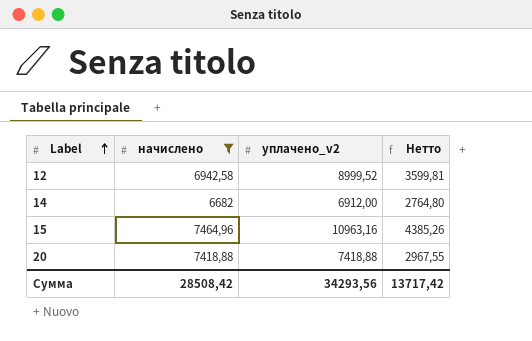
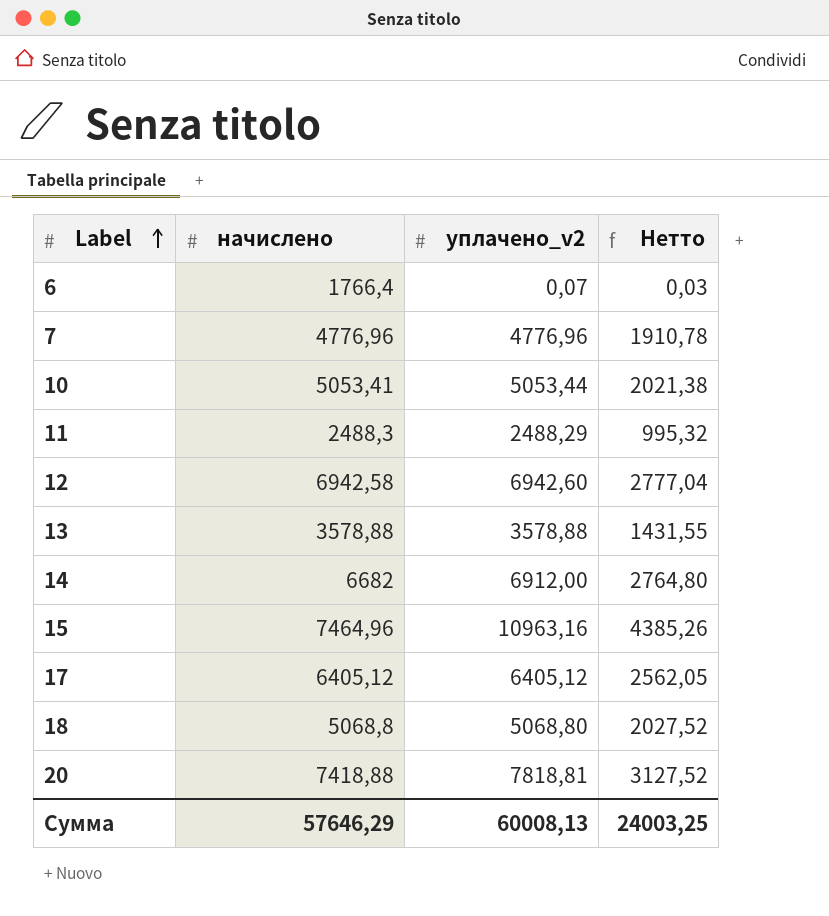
filter: начислено >= 6682 -> none
12 | уплачено_v2: 8999,52 -> 6942,60
12 | Нетто: 3599,81 -> 2777,04
20 | уплачено_v2: 7418,88 -> 7818,81
20 | Нетто: 2967,55 -> 3127,52
Сумма | начислено: 28508,42 -> 57646,29
Сумма | уплачено_v2: 34293,56 -> 60008,13
Сумма | Нетто: 13717,42 -> 24003,25

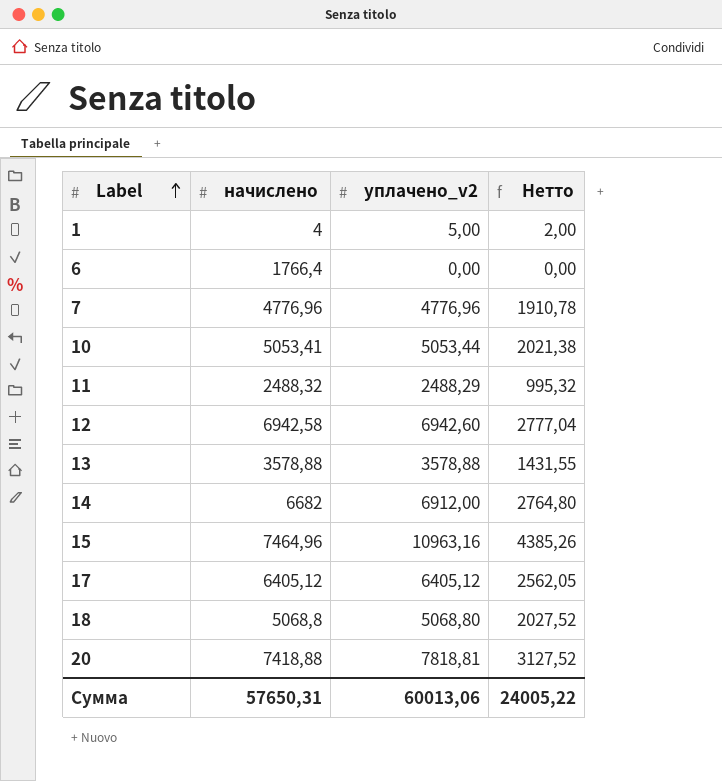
row 1: none -> 4 | 5,00 | 2,00
6 | уплачено_v2: 0,07 -> 0,00
6 | Нетто: 0,03 -> 0,00
11 | начислено: 2488,3 -> 2488,32
Сумма | начислено: 57646,29 -> 57650,31
Сумма | уплачено_v2: 60008,13 -> 60013,06
Сумма | Нетто: 24003,25 -> 24005,22

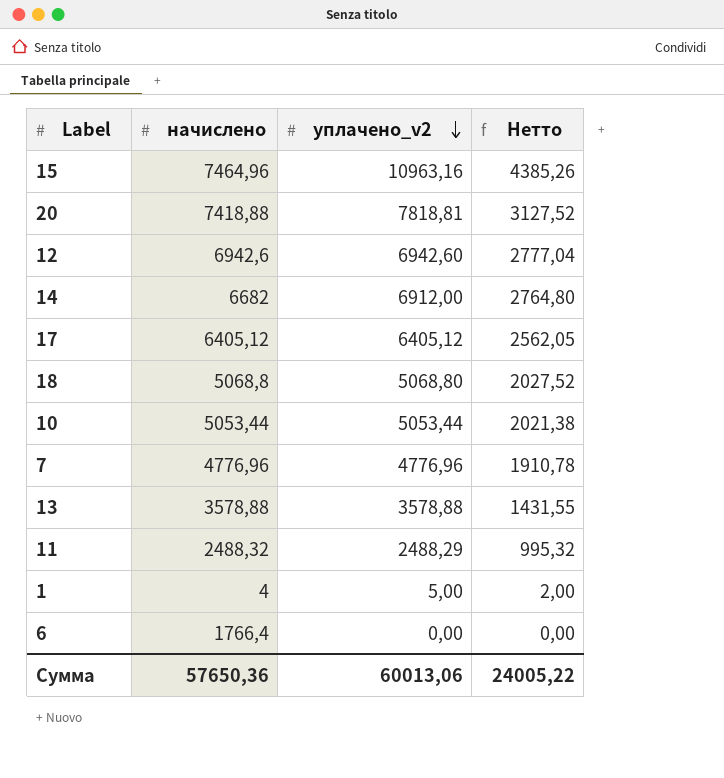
row order: Label ascending -> уплачено_v2 descending
12 | начислено: 6942,58 -> 6942,6
10 | начислено: 5053,41 -> 5053,44
Сумма | начислено: 57650,31 -> 57650,36

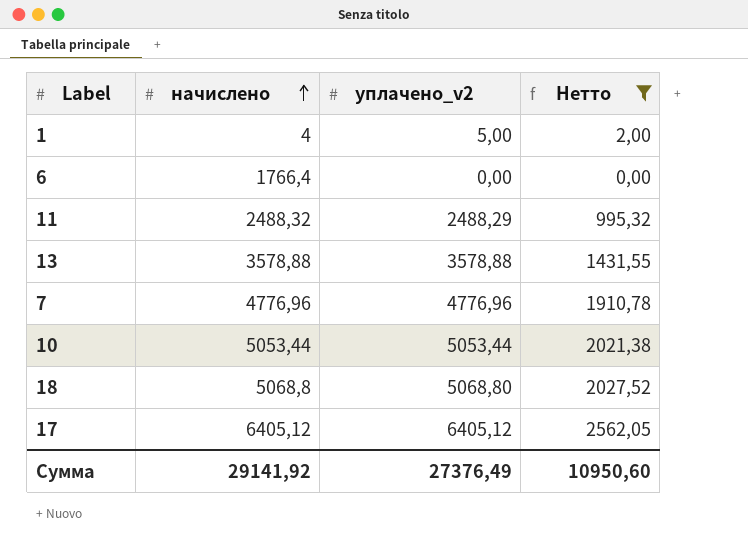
filter: none -> Нетто <= 2562,05
row order: уплачено_v2 descending -> начислено ascending
Сумма | начислено: 57650,36 -> 29141,92
Сумма | уплачено_v2: 60013,06 -> 27376,49
Сумма | Нетто: 24005,22 -> 10950,60

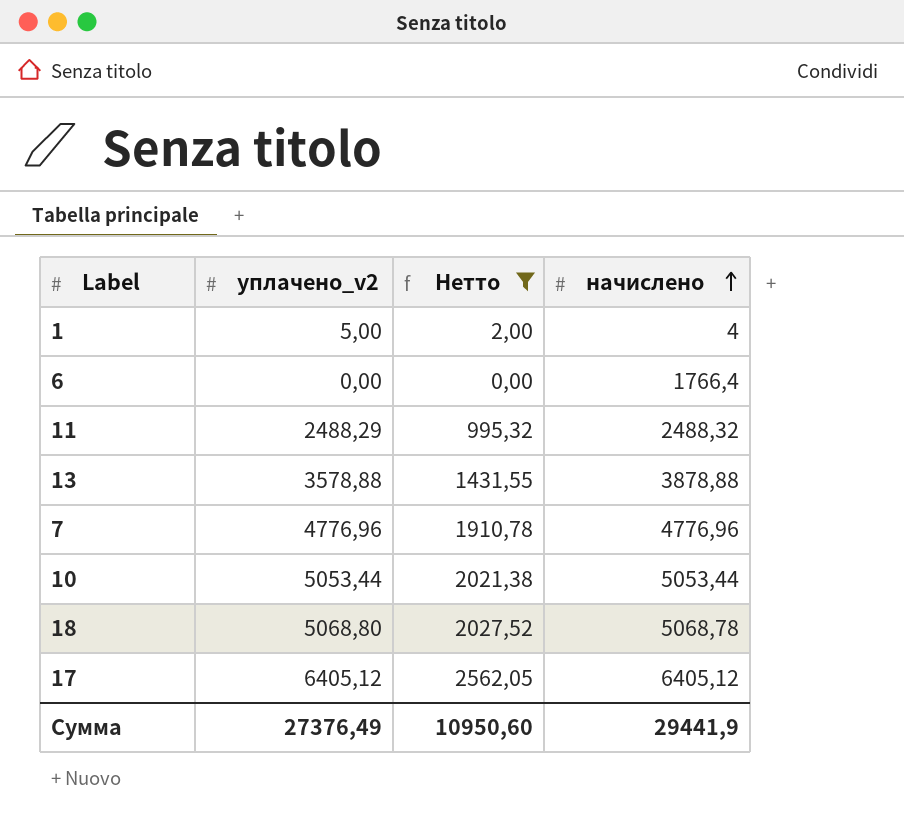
column начислено | position: 2 -> 4
13 | начислено: 3578,88 -> 3878,88
18 | начислено: 5068,8 -> 5068,78
Сумма | начислено: 29141,92 -> 29441,9

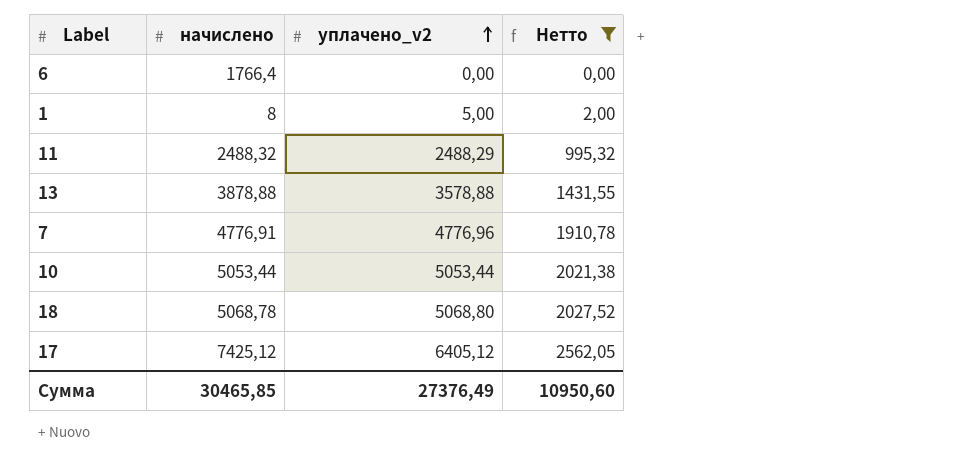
row order: начислено ascending -> уплачено_v2 ascending
column начислено | position: 4 -> 2
1 | начислено: 4 -> 8
7 | начислено: 4776,96 -> 4776,91
17 | начислено: 6405,12 -> 7425,12
Сумма | начислено: 29441,9 -> 30465,85

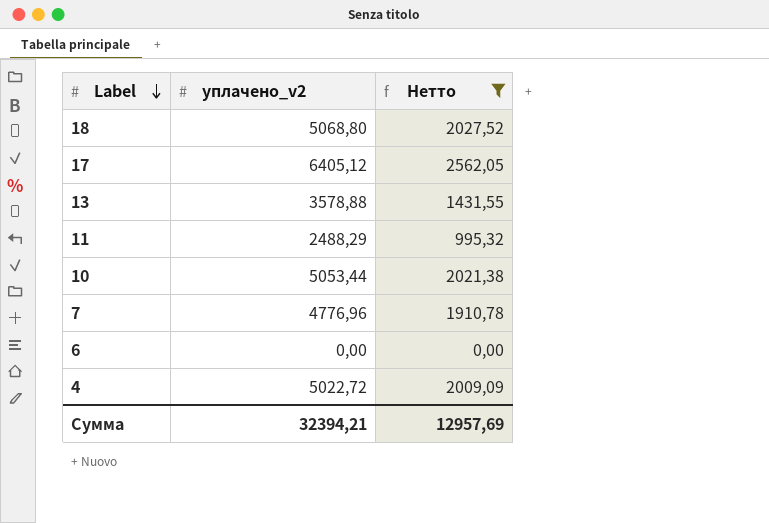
row order: уплачено_v2 ascending -> Label descending
column начислено | position: 2 -> none
row 1: 8 | 5,00 | 2,00 -> none
row 4: none -> 5022,72 | 2009,09
Сумма | уплачено_v2: 27376,49 -> 32394,21
Сумма | Нетто: 10950,60 -> 12957,69

